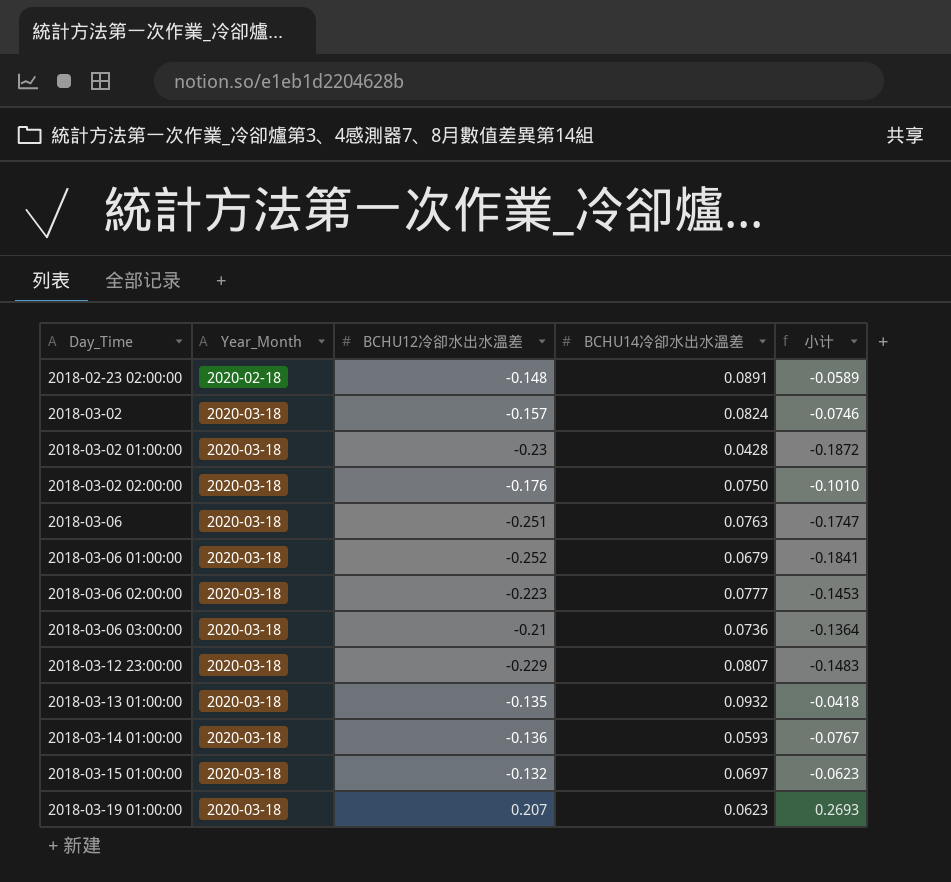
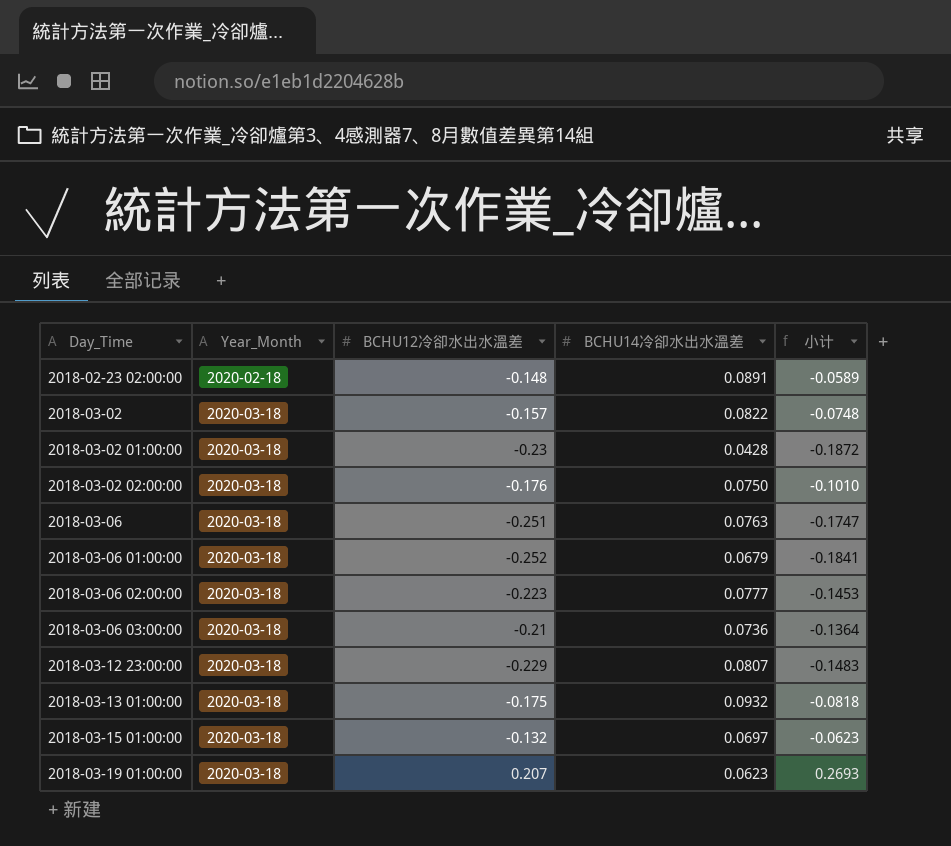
row 2018-03-14 01:00:00: 2020-03-18 | -0.136 | 0.0593 | -0.0767 -> none
2018-03-02 | BCHU14冷卻水出水溫差: 0.0824 -> 0.0822
2018-03-02 | 小计: -0.0746 -> -0.0748
2018-03-13 01:00:00 | BCHU12冷卻水出水溫差: -0.135 -> -0.175
2018-03-13 01:00:00 | 小计: -0.0418 -> -0.0818

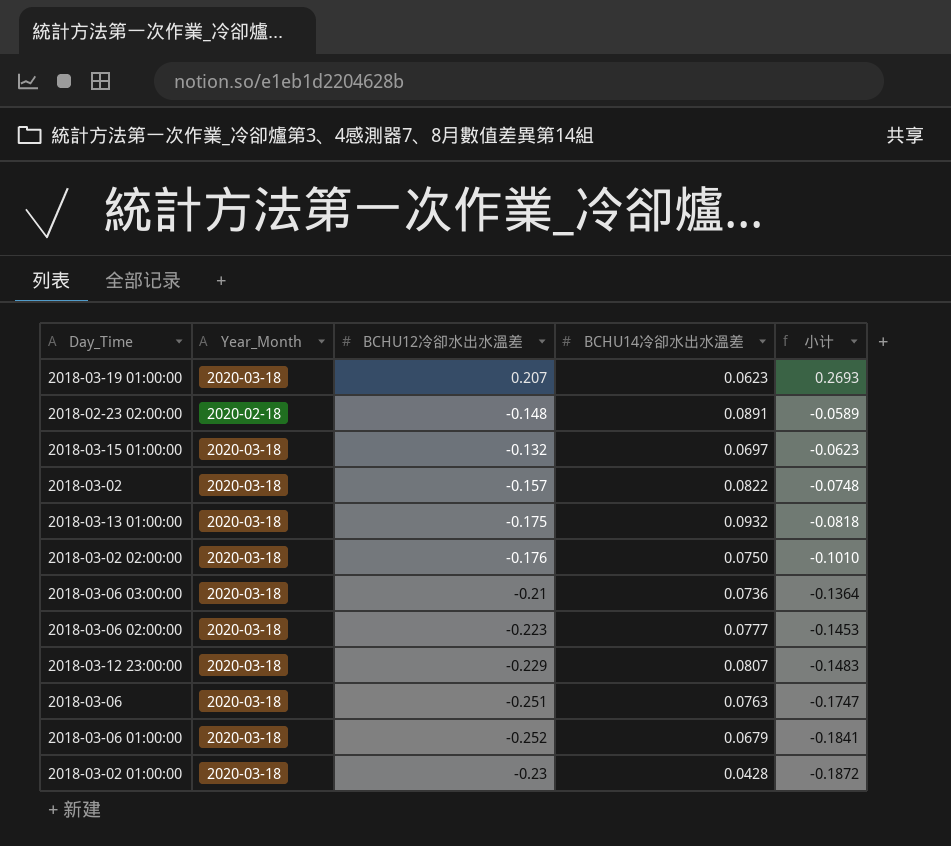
row order: Day_Time ascending -> 小计 descending

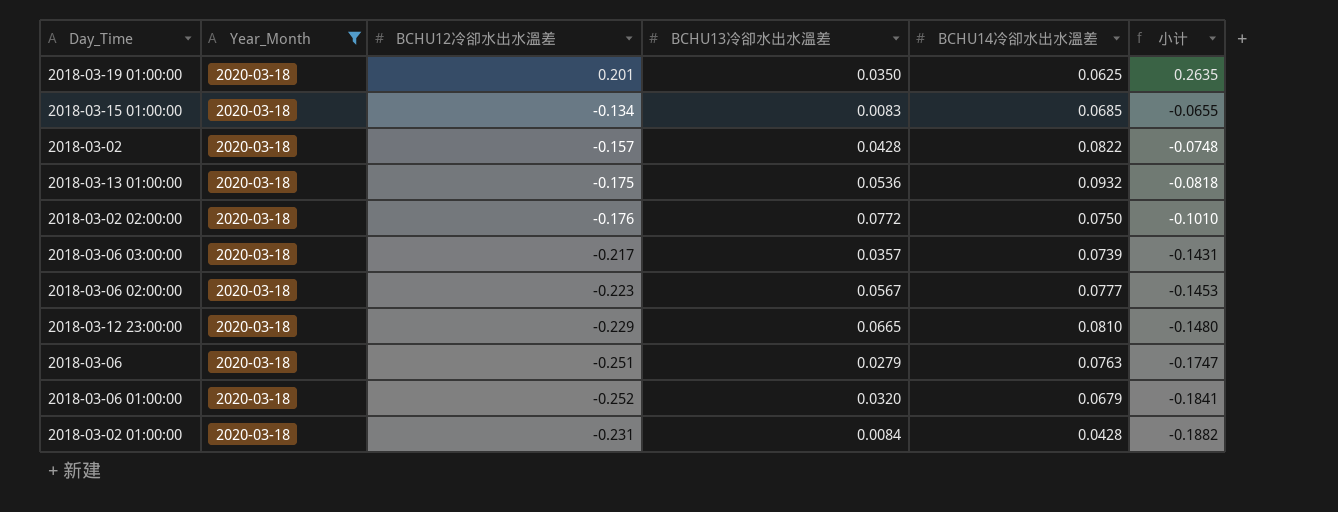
filter: none -> Year_Month = 2020-03-18
column BCHU13冷卻水出水溫差 | position: none -> 4
2018-03-19 01:00:00 | BCHU12冷卻水出水溫差: 0.207 -> 0.201
2018-03-19 01:00:00 | BCHU14冷卻水出水溫差: 0.0623 -> 0.0625
2018-03-19 01:00:00 | 小计: 0.2693 -> 0.2635
2018-03-15 01:00:00 | BCHU12冷卻水出水溫差: -0.132 -> -0.134
2018-03-15 01:00:00 | BCHU14冷卻水出水溫差: 0.0697 -> 0.0685
2018-03-15 01:00:00 | 小计: -0.0623 -> -0.0655
2018-03-06 03:00:00 | BCHU12冷卻水出水溫差: -0.21 -> -0.217
2018-03-06 03:00:00 | BCHU14冷卻水出水溫差: 0.0736 -> 0.0739
2018-03-06 03:00:00 | 小计: -0.1364 -> -0.1431
2018-03-12 23:00:00 | BCHU14冷卻水出水溫差: 0.0807 -> 0.0810
2018-03-12 23:00:00 | 小计: -0.1483 -> -0.1480
2018-03-02 01:00:00 | BCHU12冷卻水出水溫差: -0.23 -> -0.231
2018-03-02 01:00:00 | 小计: -0.1872 -> -0.1882

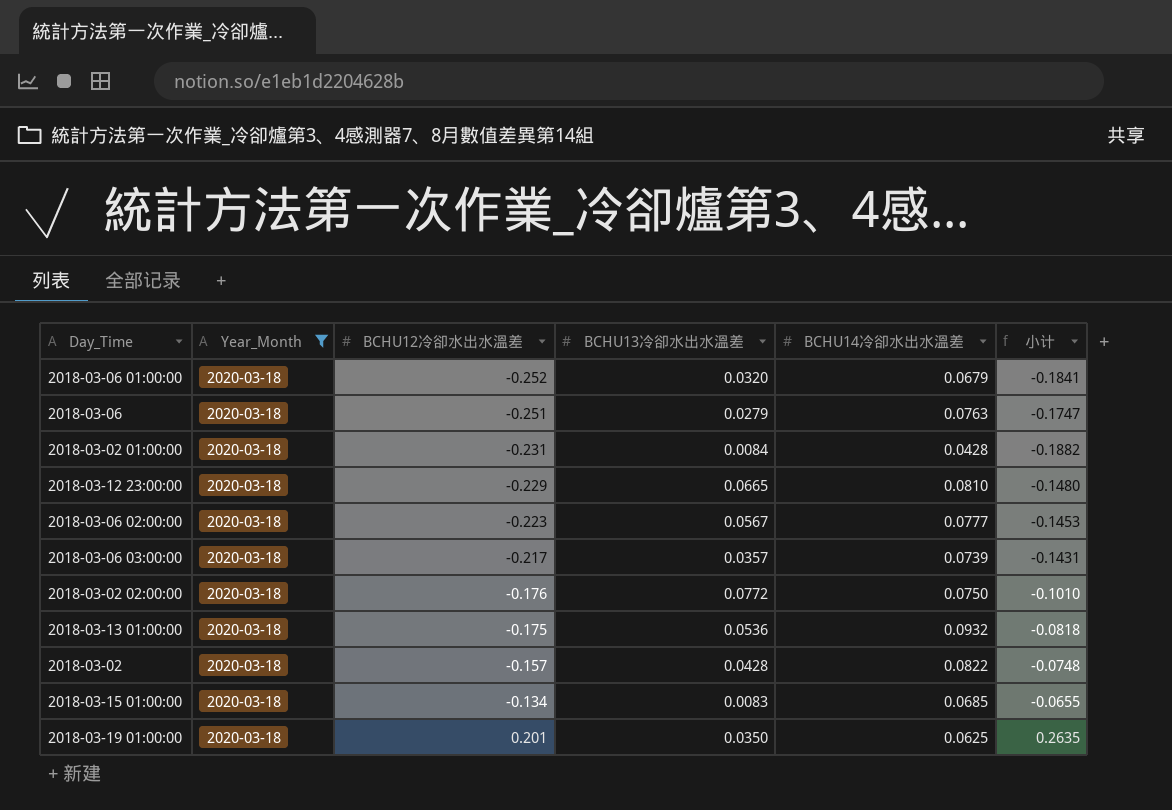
row order: 小计 descending -> BCHU12冷卻水出水溫差 ascending

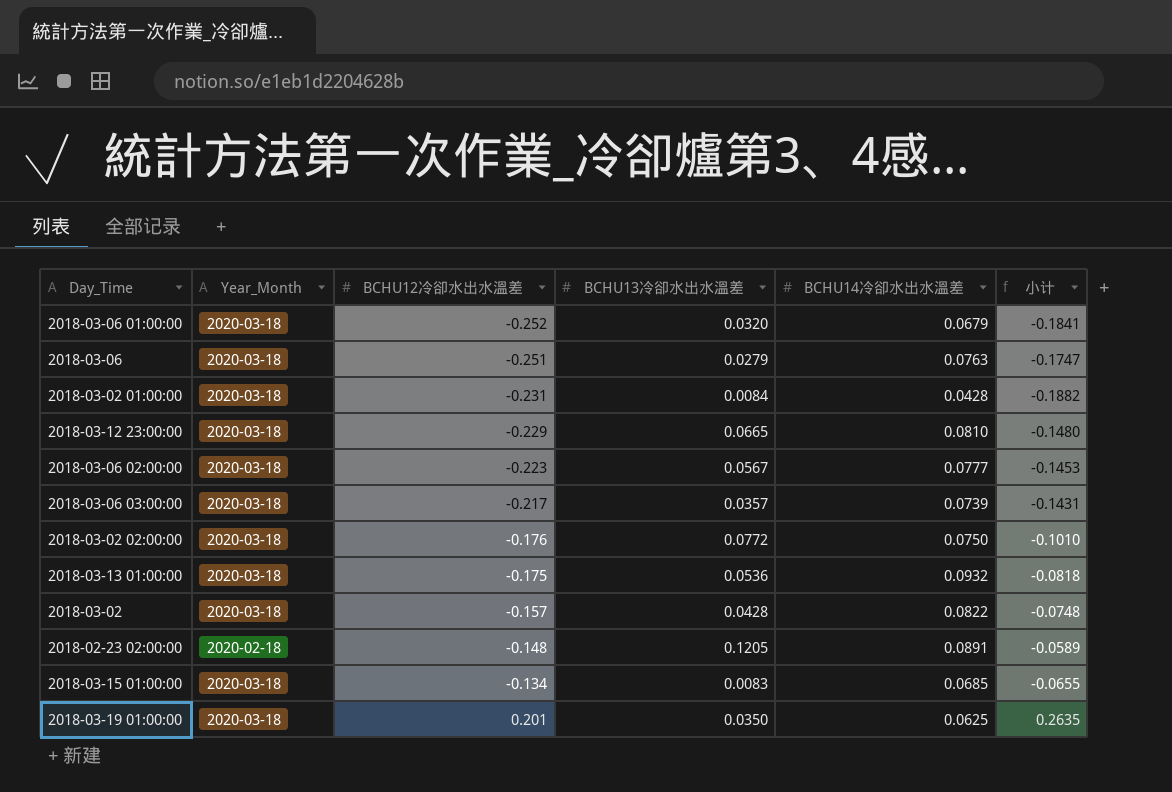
filter: Year_Month = 2020-03-18 -> none

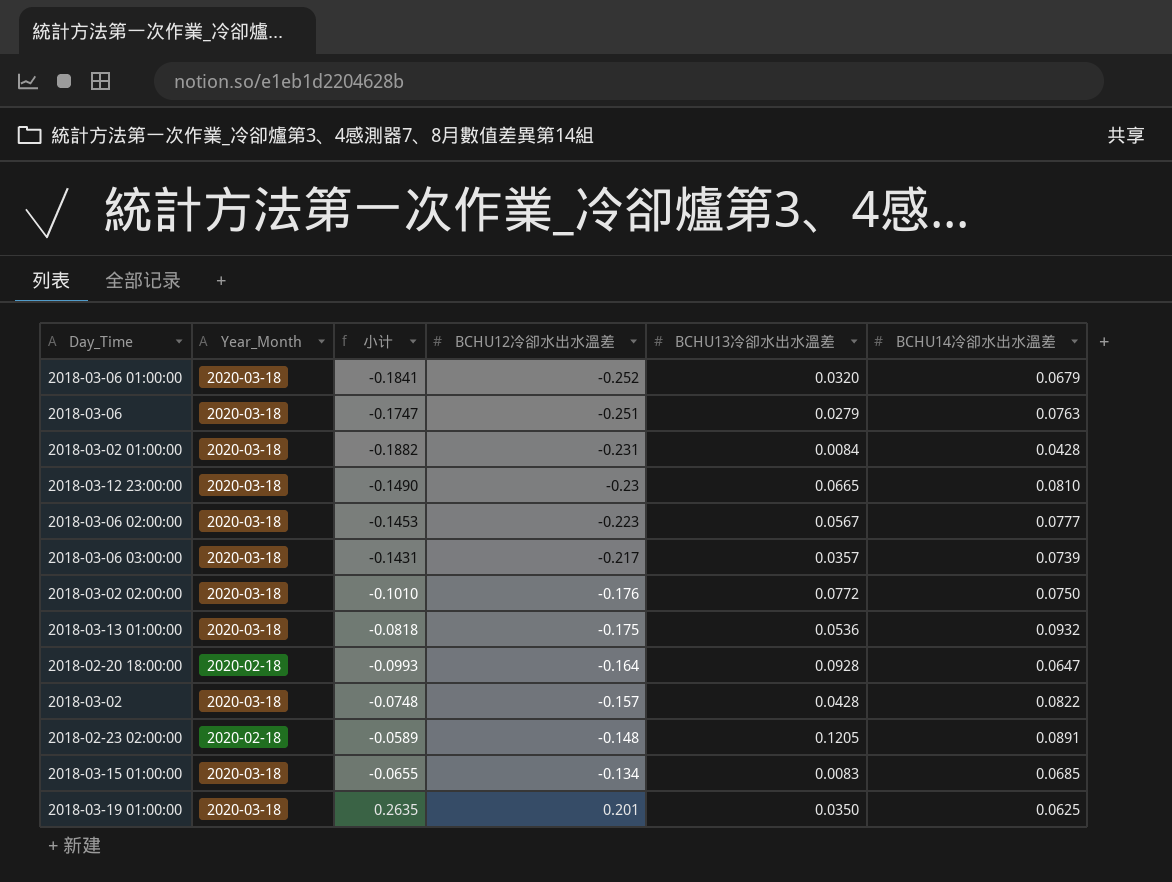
column 小计 | position: 6 -> 3
2018-03-12 23:00:00 | 小计: -0.1480 -> -0.1490
2018-03-12 23:00:00 | BCHU12冷卻水出水溫差: -0.229 -> -0.23
row 2018-02-20 18:00:00: none -> 2020-02-18 | -0.0993 | -0.164 | 0.0928 | 0.0647

